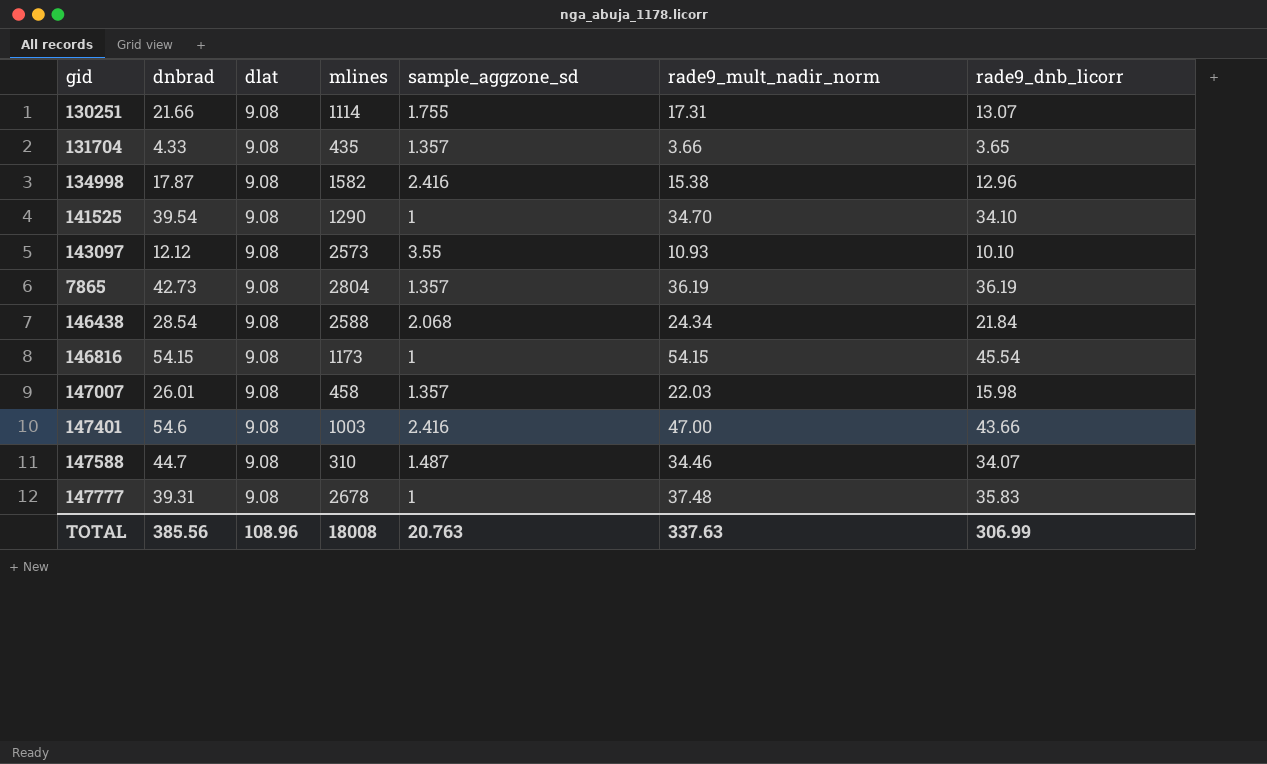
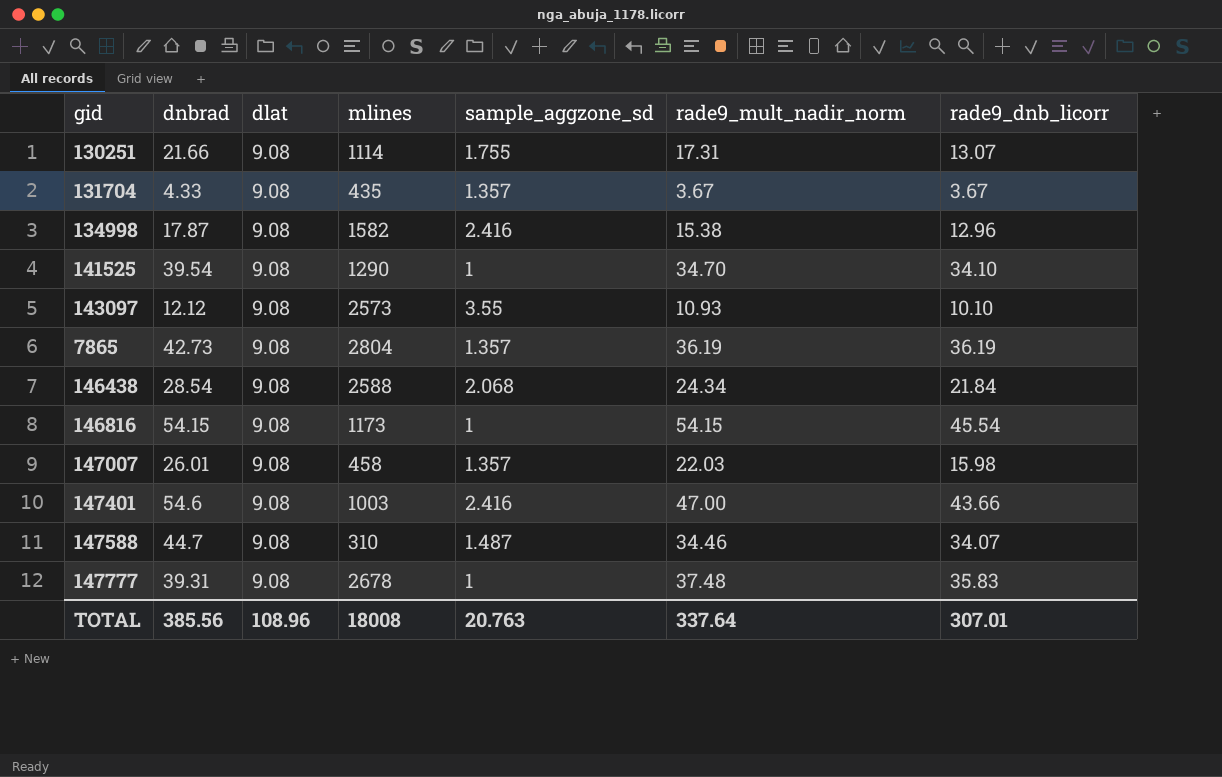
131704 | rade9_mult_nadir_norm: 3.66 -> 3.67
131704 | rade9_dnb_licorr: 3.65 -> 3.67
TOTAL | rade9_mult_nadir_norm: 337.63 -> 337.64
TOTAL | rade9_dnb_licorr: 306.99 -> 307.01

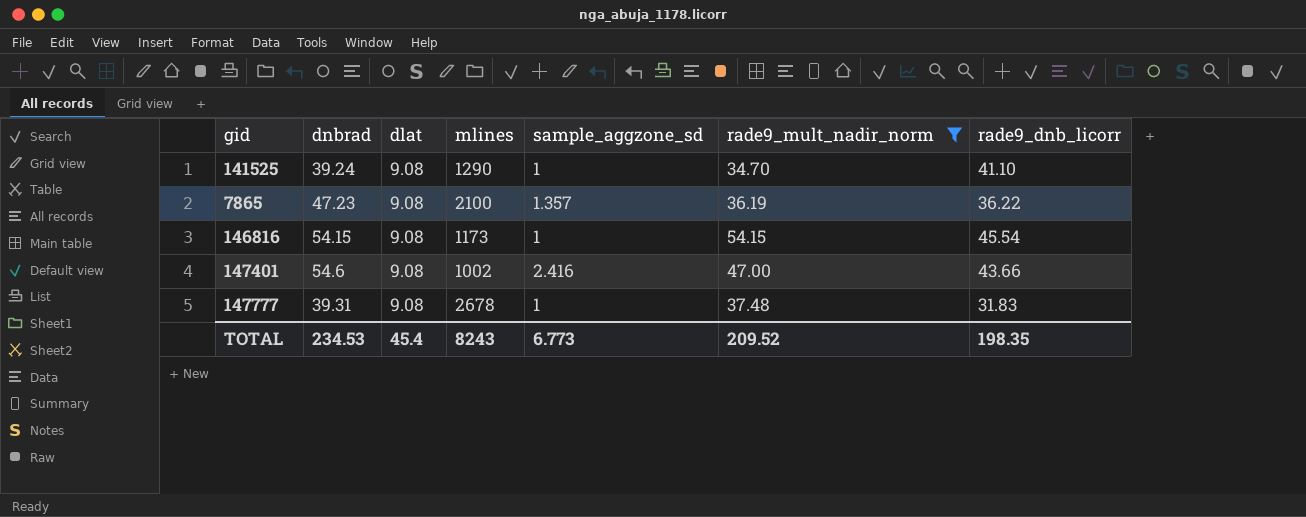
filter: none -> rade9_mult_nadir_norm >= 34.70
141525 | dnbrad: 39.54 -> 39.24
141525 | rade9_dnb_licorr: 34.10 -> 41.10
7865 | dnbrad: 42.73 -> 47.23
7865 | mlines: 2804 -> 2100
7865 | rade9_dnb_licorr: 36.19 -> 36.22
147401 | mlines: 1003 -> 1002
147777 | rade9_dnb_licorr: 35.83 -> 31.83
TOTAL | dnbrad: 385.56 -> 234.53
TOTAL | dlat: 108.96 -> 45.4
TOTAL | mlines: 18008 -> 8243
TOTAL | sample_aggzone_sd: 20.763 -> 6.773
TOTAL | rade9_mult_nadir_norm: 337.64 -> 209.52
TOTAL | rade9_dnb_licorr: 307.01 -> 198.35

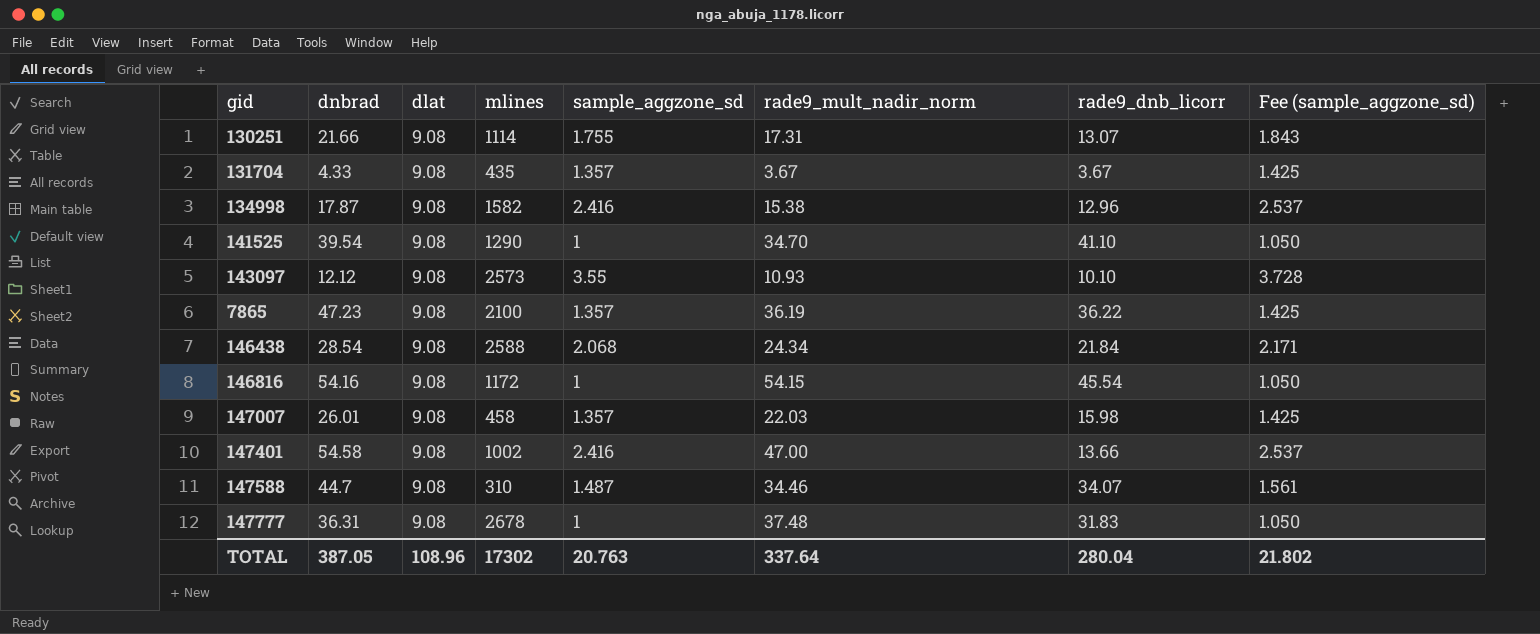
filter: rade9_mult_nadir_norm >= 34.70 -> none
column Fee (sample_aggzone_sd) | formula: none -> [sample_aggzone_sd] * 1.05
141525 | dnbrad: 39.24 -> 39.54
146816 | dnbrad: 54.15 -> 54.16
146816 | mlines: 1173 -> 1172
147401 | dnbrad: 54.6 -> 54.58
147401 | rade9_dnb_licorr: 43.66 -> 13.66
147777 | dnbrad: 39.31 -> 36.31
TOTAL | dnbrad: 234.53 -> 387.05
TOTAL | dlat: 45.4 -> 108.96
TOTAL | mlines: 8243 -> 17302
TOTAL | sample_aggzone_sd: 6.773 -> 20.763
TOTAL | rade9_mult_nadir_norm: 209.52 -> 337.64
TOTAL | rade9_dnb_licorr: 198.35 -> 280.04

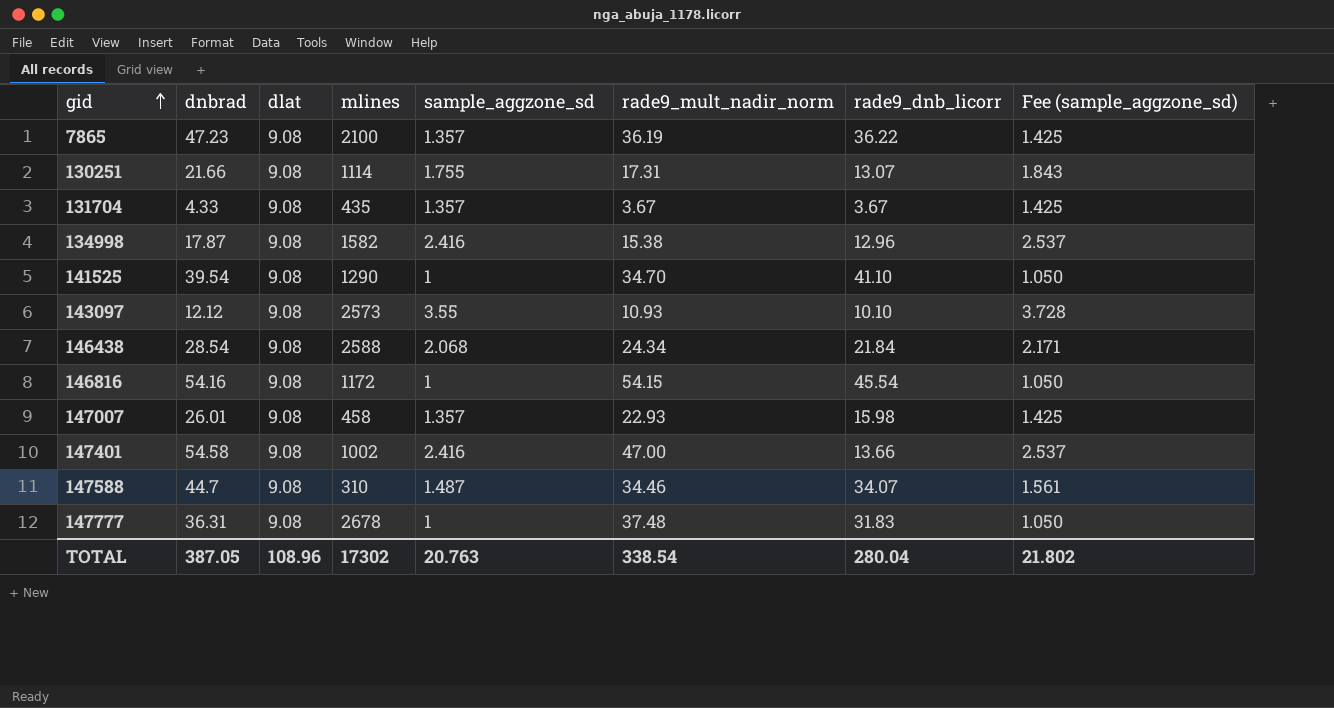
row order: none -> gid ascending
147007 | rade9_mult_nadir_norm: 22.03 -> 22.93
TOTAL | rade9_mult_nadir_norm: 337.64 -> 338.54

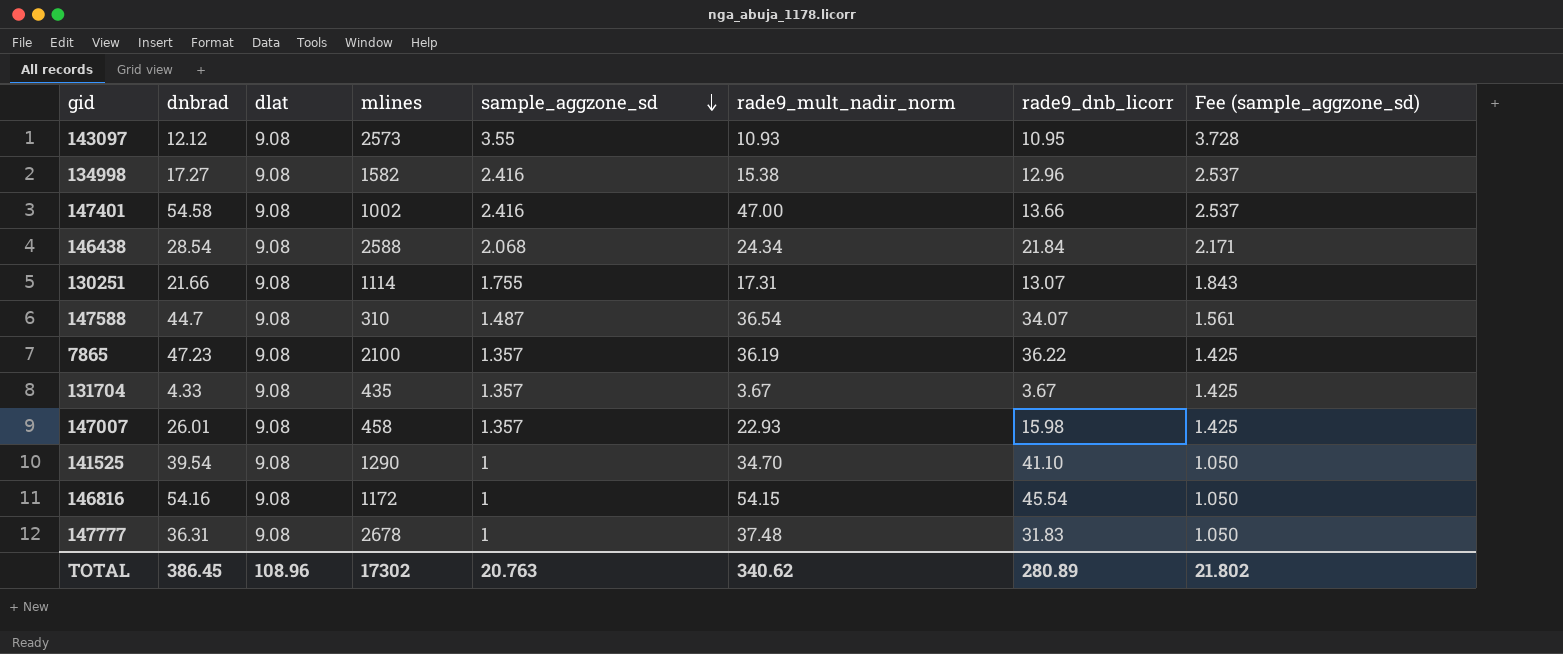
row order: gid ascending -> sample_aggzone_sd descending
143097 | rade9_dnb_licorr: 10.10 -> 10.95
134998 | dnbrad: 17.87 -> 17.27
147588 | rade9_mult_nadir_norm: 34.46 -> 36.54
TOTAL | dnbrad: 387.05 -> 386.45
TOTAL | rade9_mult_nadir_norm: 338.54 -> 340.62
TOTAL | rade9_dnb_licorr: 280.04 -> 280.89

